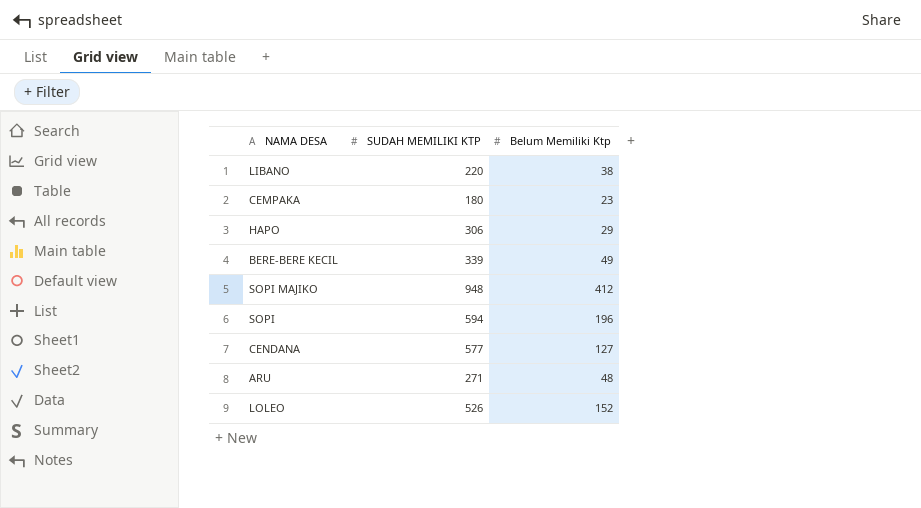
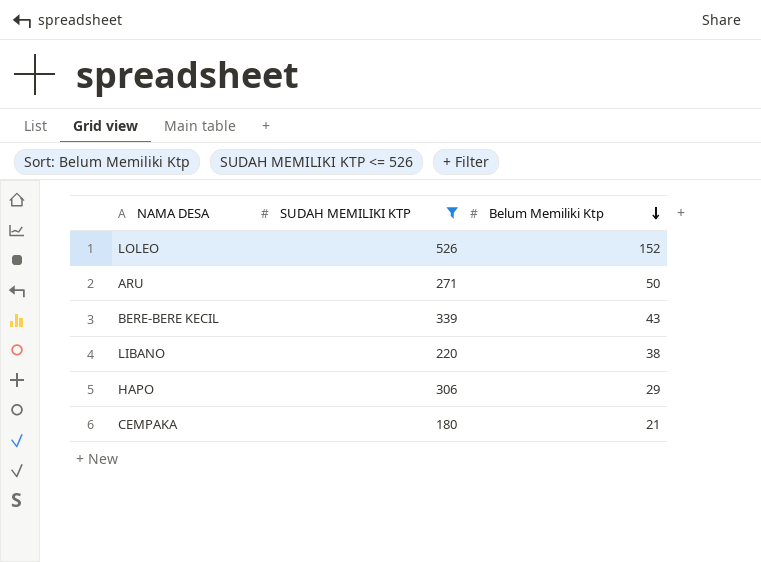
filter: none -> SUDAH MEMILIKI KTP <= 526
row order: none -> Belum Memiliki Ktp descending
ARU | Belum Memiliki Ktp: 48 -> 50
BERE-BERE KECIL | Belum Memiliki Ktp: 49 -> 43
CEMPAKA | Belum Memiliki Ktp: 23 -> 21

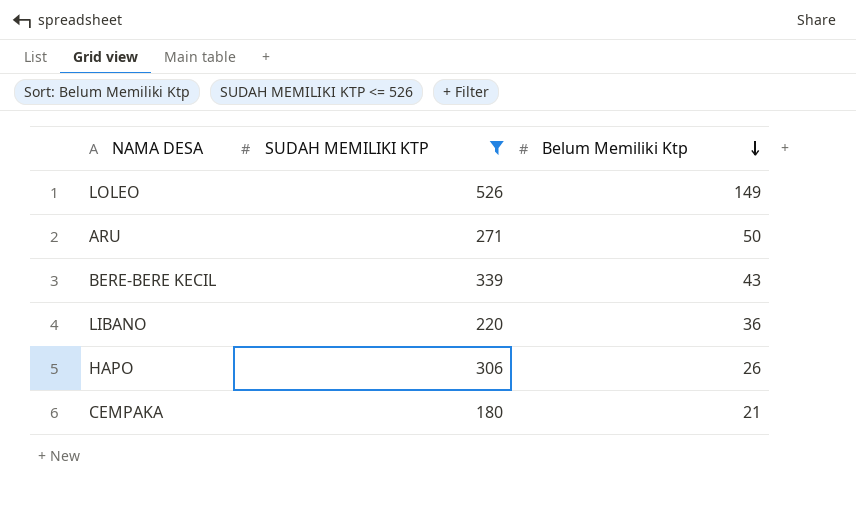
LOLEO | Belum Memiliki Ktp: 152 -> 149
LIBANO | Belum Memiliki Ktp: 38 -> 36
HAPO | Belum Memiliki Ktp: 29 -> 26

